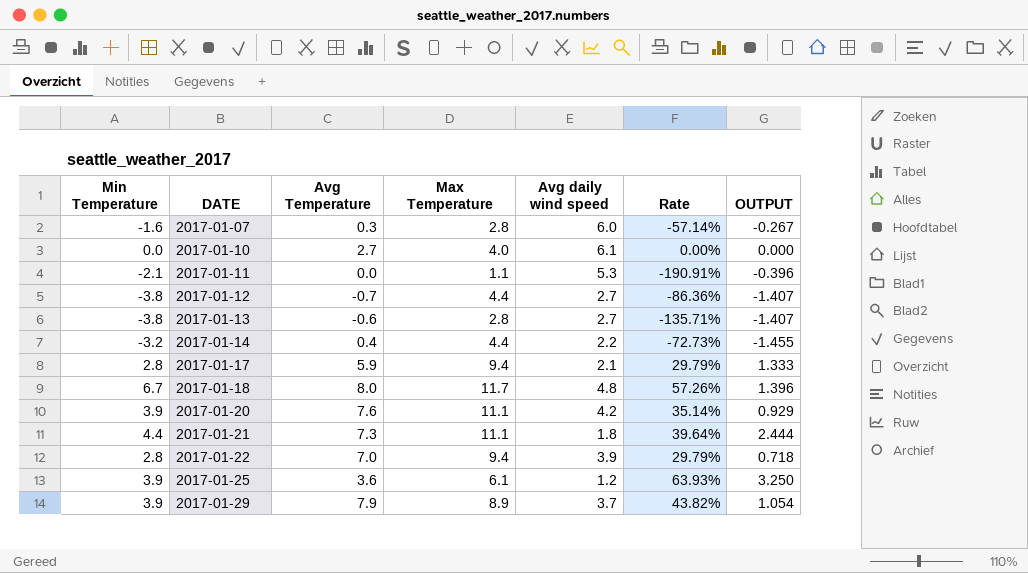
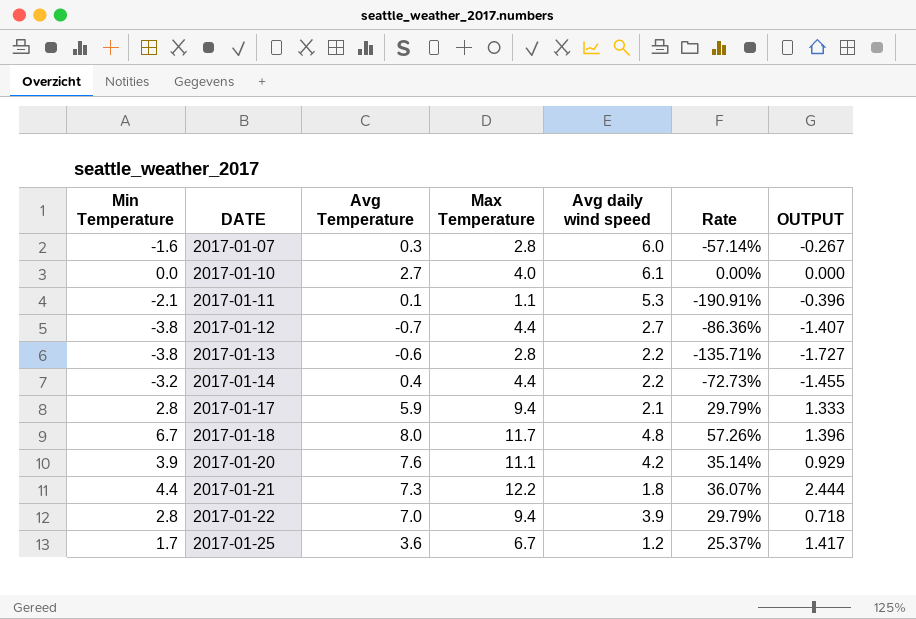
row 2017-01-29: 3.9 | 7.9 | 8.9 | 3.7 | 43.82% | 1.054 -> none
2017-01-11 | Avg Temperature: 0.0 -> 0.1
2017-01-13 | Avg daily wind speed: 2.7 -> 2.2
2017-01-13 | OUTPUT: -1.407 -> -1.727
2017-01-21 | Max Temperature: 11.1 -> 12.2
2017-01-21 | Rate: 39.64% -> 36.07%
2017-01-25 | Min Temperature: 3.9 -> 1.7
2017-01-25 | Max Temperature: 6.1 -> 6.7
2017-01-25 | Rate: 63.93% -> 25.37%
2017-01-25 | OUTPUT: 3.250 -> 1.417

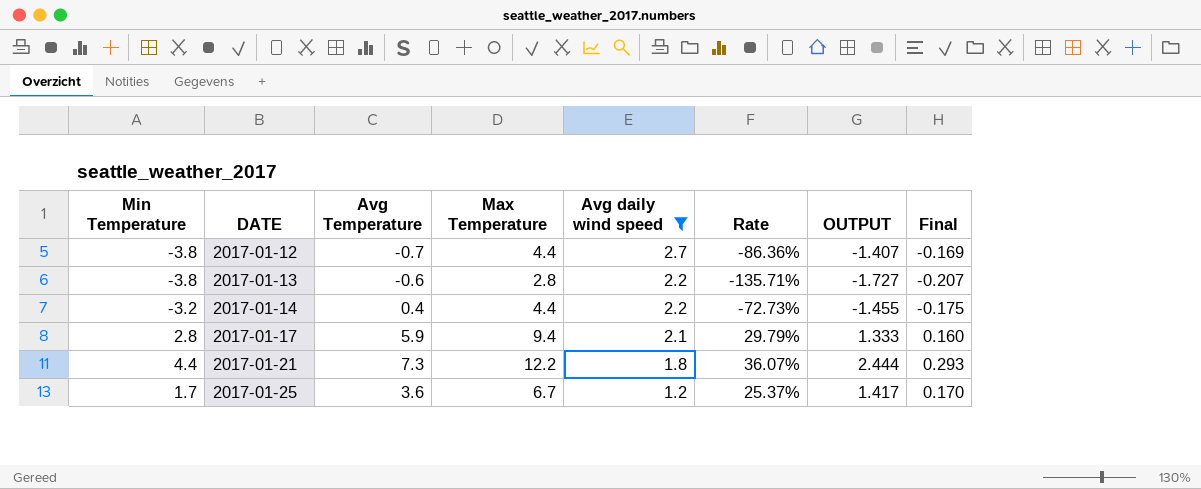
filter: none -> Avg daily wind speed <= 2.7
column Final | formula: none -> [OUTPUT] * 0.12

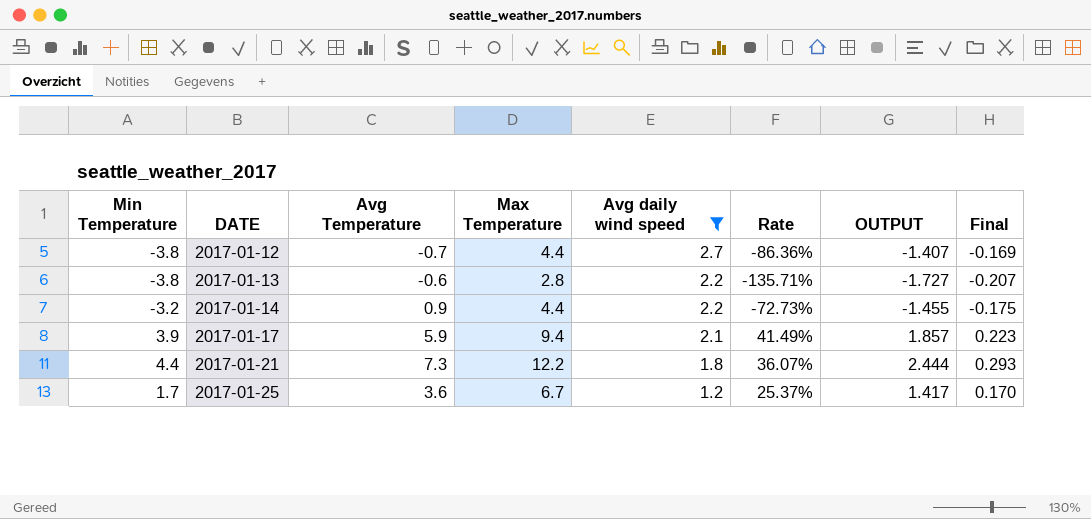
2017-01-14 | Avg Temperature: 0.4 -> 0.9
2017-01-17 | Min Temperature: 2.8 -> 3.9
2017-01-17 | Rate: 29.79% -> 41.49%
2017-01-17 | OUTPUT: 1.333 -> 1.857
2017-01-17 | Final: 0.160 -> 0.223

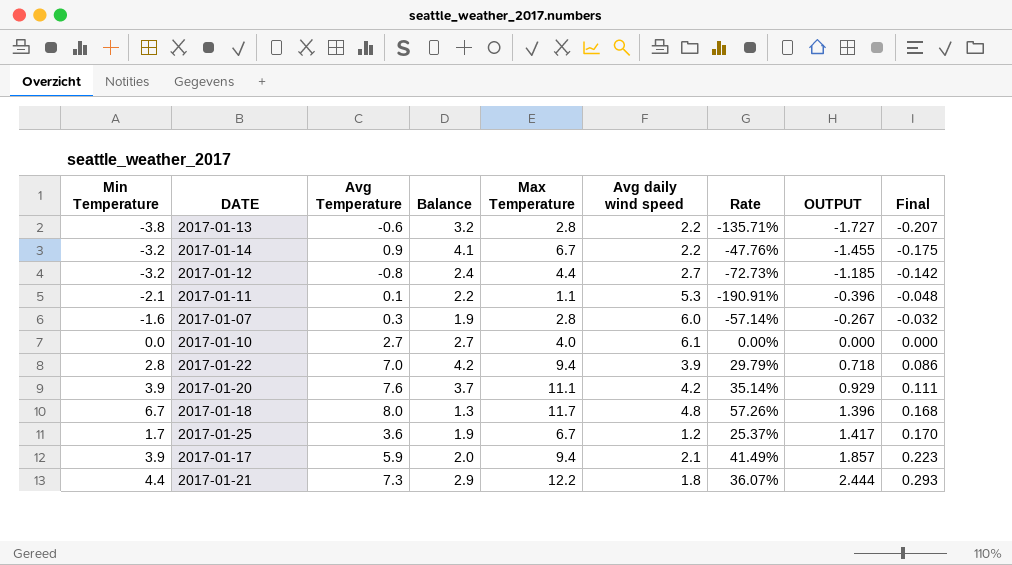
filter: Avg daily wind speed <= 2.7 -> none
row order: DATE ascending -> OUTPUT ascending
column Balance | formula: none -> [Avg Temperature] - [Min Temperature]
2017-01-14 | Max Temperature: 4.4 -> 6.7
2017-01-14 | Rate: -72.73% -> -47.76%
2017-01-12 | Min Temperature: -3.8 -> -3.2
2017-01-12 | Avg Temperature: -0.7 -> -0.8
2017-01-12 | Rate: -86.36% -> -72.73%
2017-01-12 | OUTPUT: -1.407 -> -1.185
2017-01-12 | Final: -0.169 -> -0.142

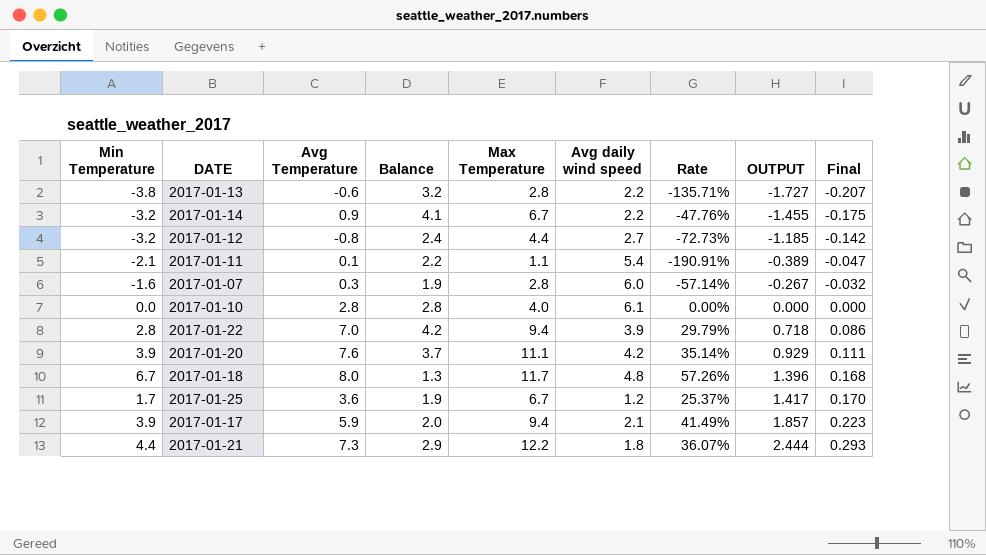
2017-01-11 | Avg daily wind speed: 5.3 -> 5.4
2017-01-11 | OUTPUT: -0.396 -> -0.389
2017-01-11 | Final: -0.048 -> -0.047
2017-01-10 | Avg Temperature: 2.7 -> 2.8
2017-01-10 | Balance: 2.7 -> 2.8

